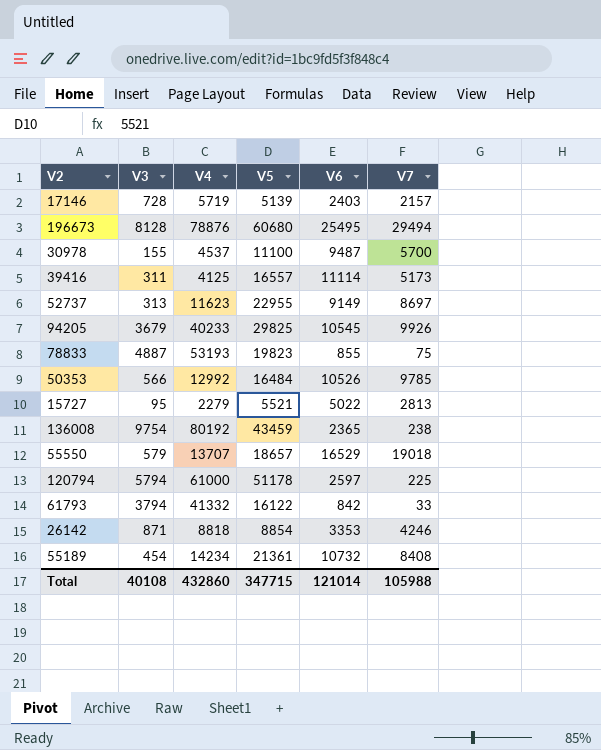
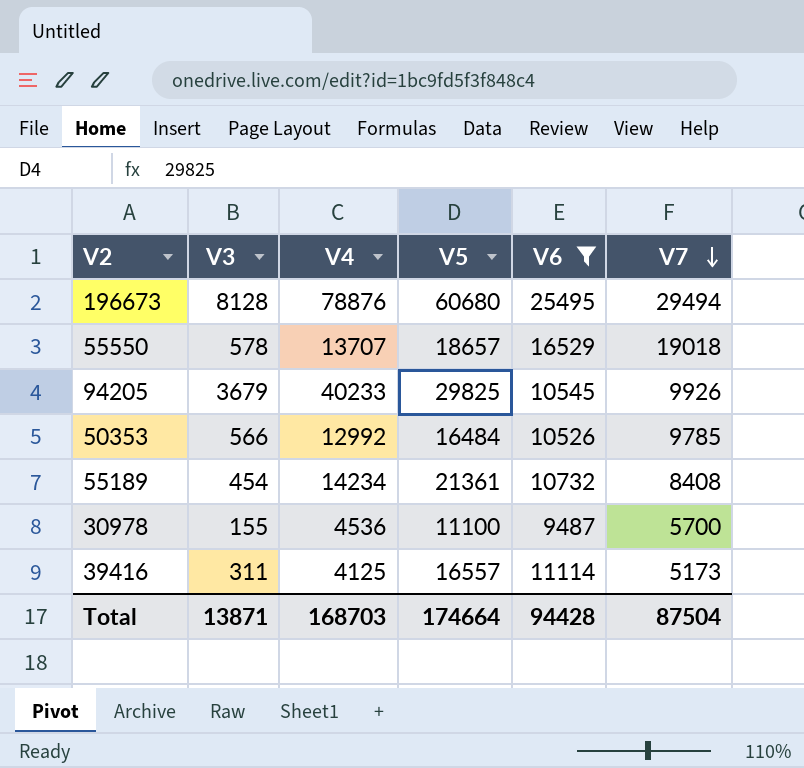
filter: none -> V6 >= 9487
row order: none -> V7 descending
55550 | V3: 579 -> 578
30978 | V4: 4537 -> 4536
Total | V3: 40108 -> 13871
Total | V4: 432860 -> 168703
Total | V5: 347715 -> 174664
Total | V6: 121014 -> 94428
Total | V7: 105988 -> 87504

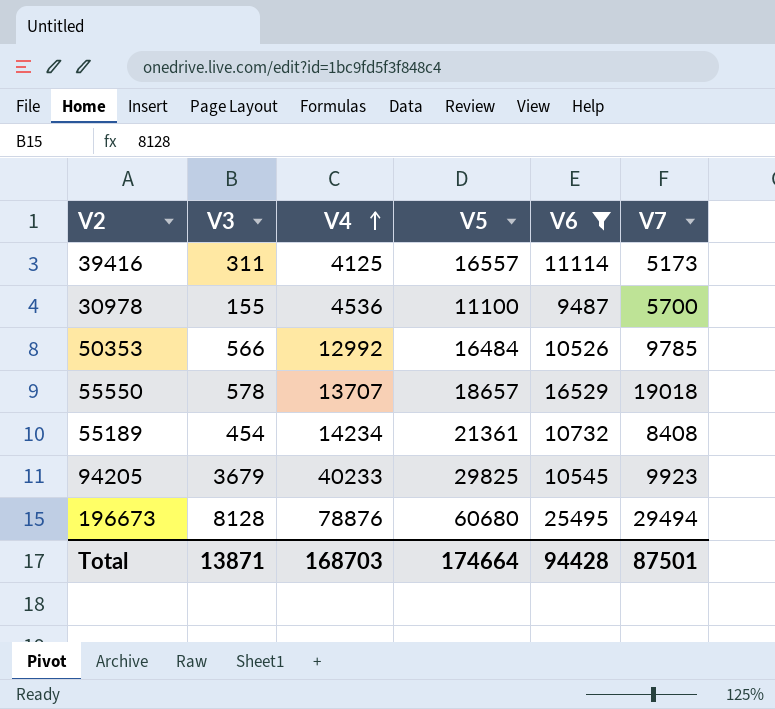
row order: V7 descending -> V4 ascending
94205 | V7: 9926 -> 9923
Total | V7: 87504 -> 87501

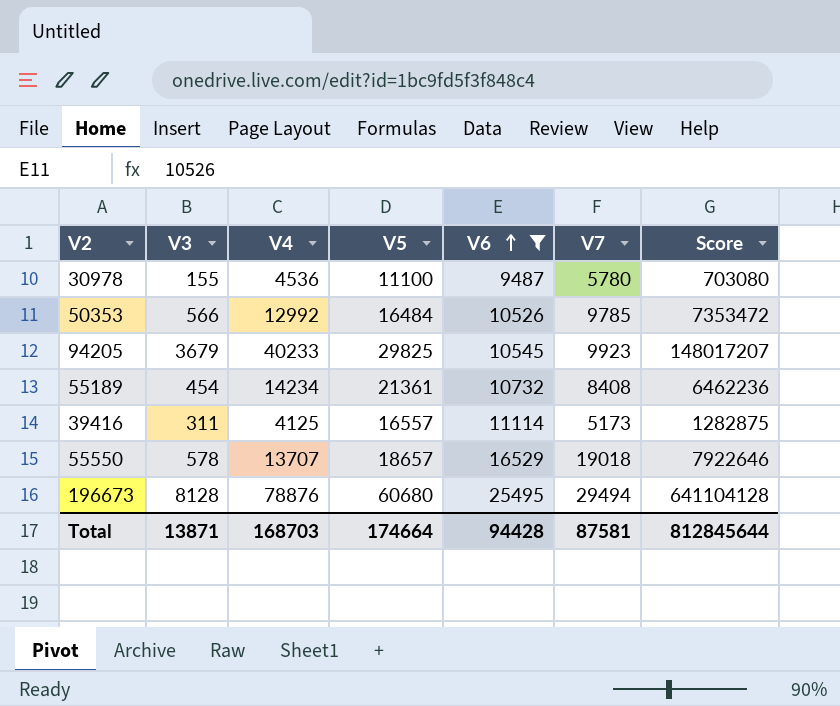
row order: V4 ascending -> V6 ascending
column Score | formula: none -> [V3] * [V4]
30978 | V7: 5700 -> 5780
Total | V7: 87501 -> 87581

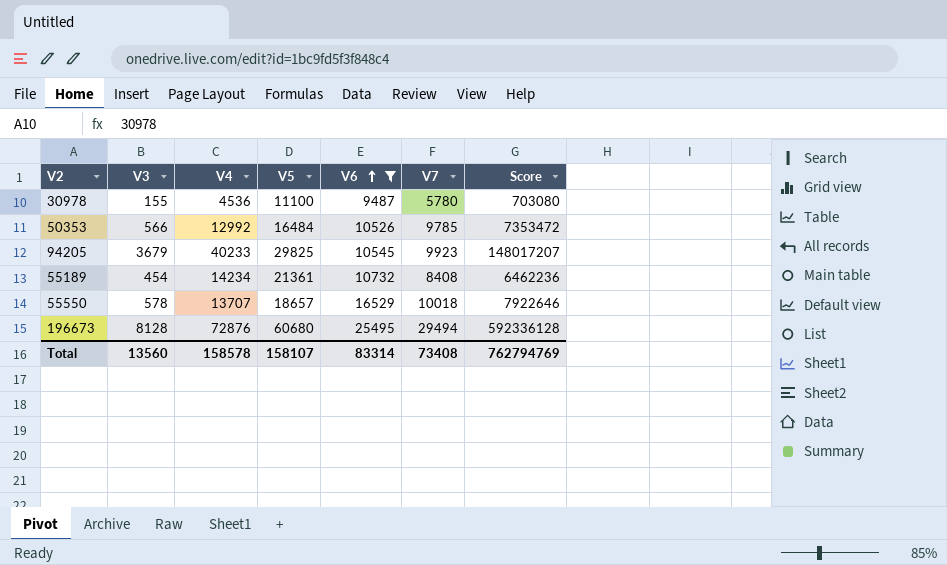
row 39416: 311 | 4125 | 16557 | 11114 | 5173 | 1282875 -> none
55550 | V7: 19018 -> 10018
196673 | V4: 78876 -> 72876
196673 | Score: 641104128 -> 592336128
Total | V3: 13871 -> 13560
Total | V4: 168703 -> 158578
Total | V5: 174664 -> 158107
Total | V6: 94428 -> 83314
Total | V7: 87581 -> 73408
Total | Score: 812845644 -> 762794769

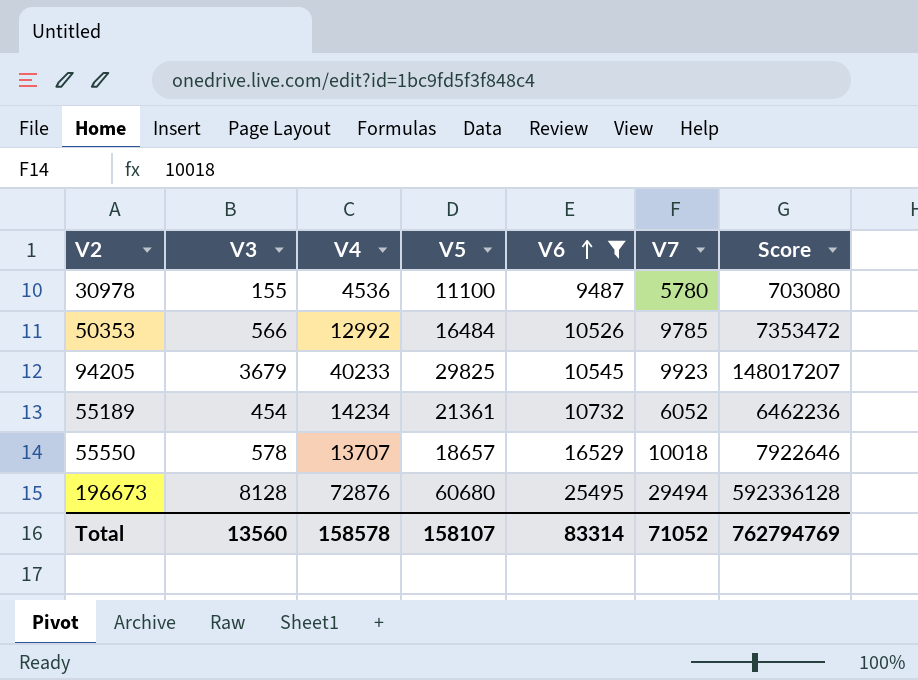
55189 | V7: 8408 -> 6052
Total | V7: 73408 -> 71052

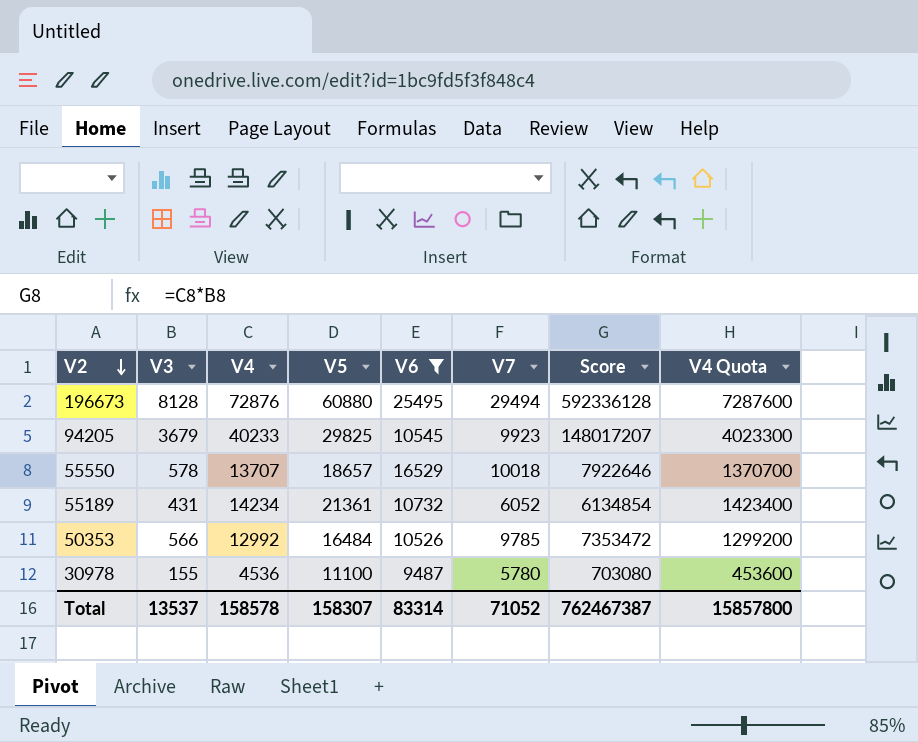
row order: V6 ascending -> V2 descending
column V4 Quota | formula: none -> [V4] * 100
196673 | V5: 60680 -> 60880
55189 | V3: 454 -> 431
55189 | Score: 6462236 -> 6134854
Total | V3: 13560 -> 13537
Total | V5: 158107 -> 158307
Total | Score: 762794769 -> 762467387

